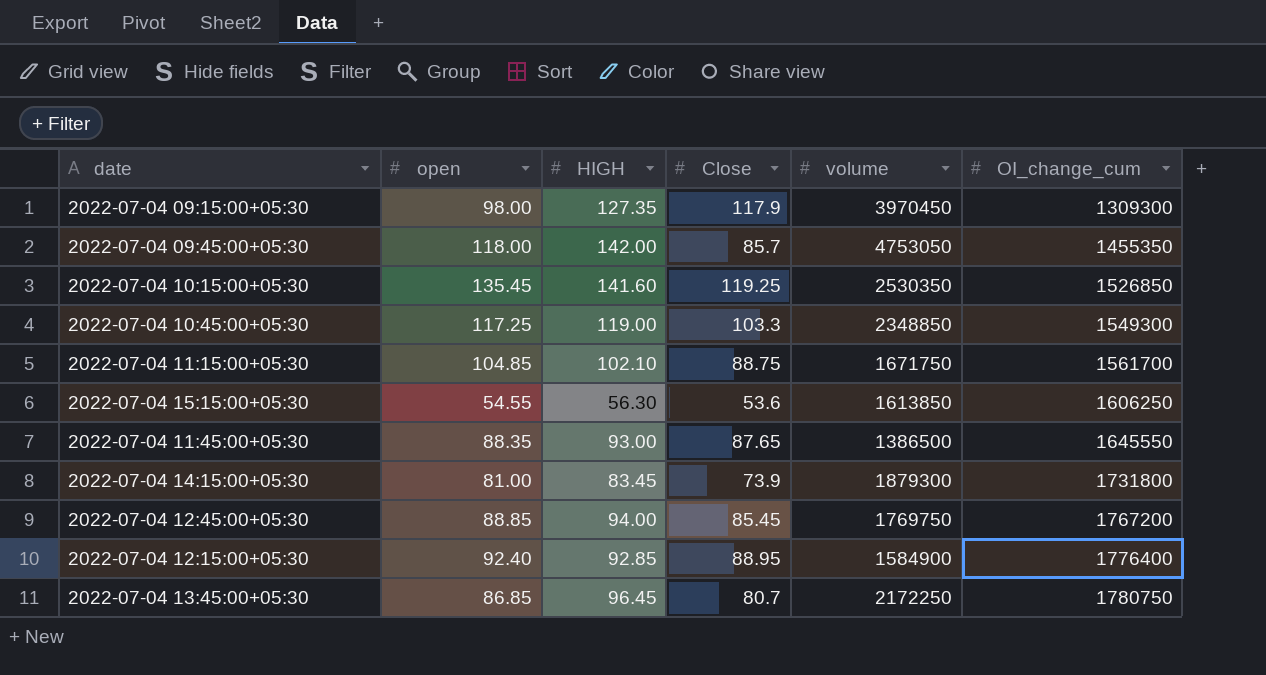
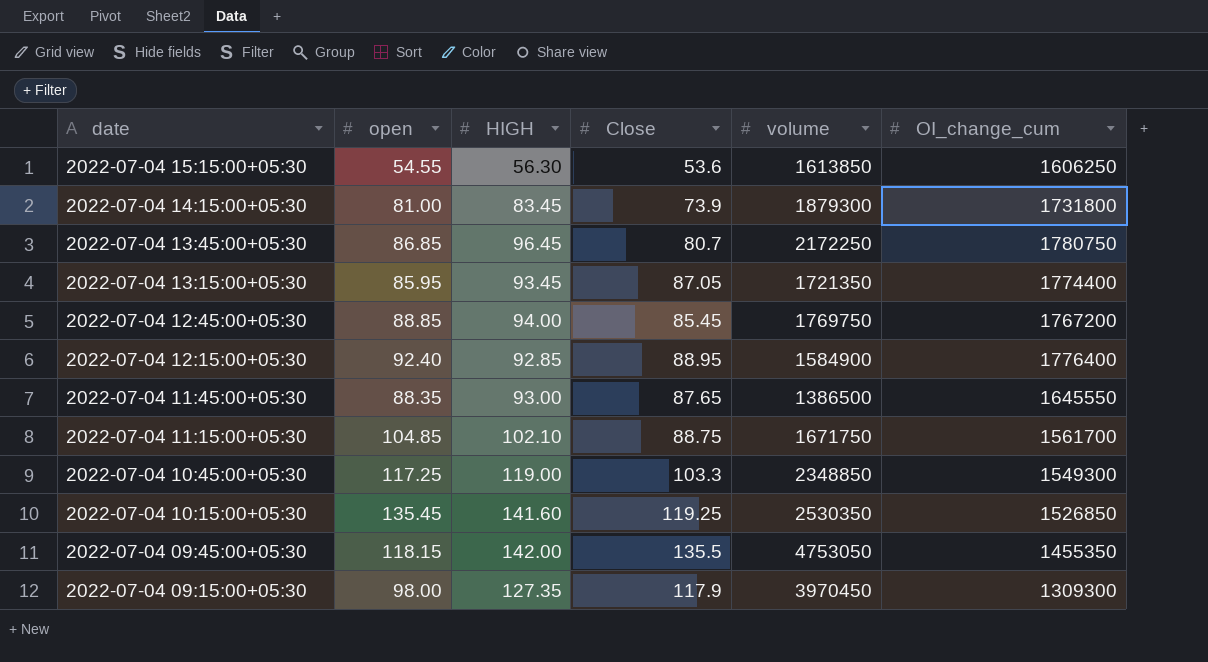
row order: OI_change_cum ascending -> date descending
row 2022-07-04 13:15:00+05:30: none -> 85.95 | 93.45 | 87.05 | 1721350 | 1774400
2022-07-04 09:45:00+05:30 | open: 118.00 -> 118.15
2022-07-04 09:45:00+05:30 | Close: 85.7 -> 135.5

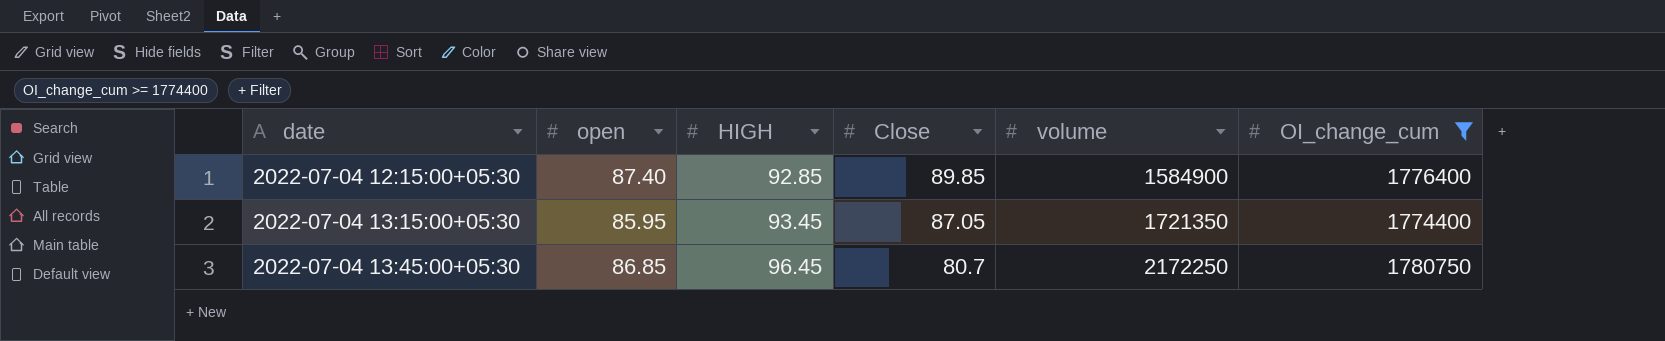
filter: none -> OI_change_cum >= 1774400
row order: date descending -> date ascending
2022-07-04 12:15:00+05:30 | open: 92.40 -> 87.40
2022-07-04 12:15:00+05:30 | Close: 88.95 -> 89.85

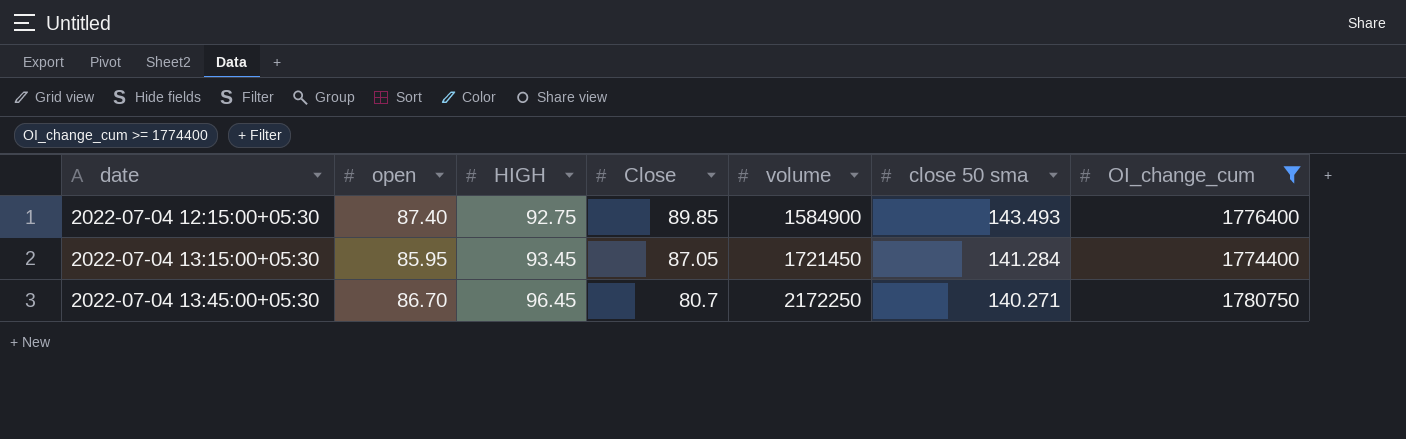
column close 50 sma | position: none -> 6
2022-07-04 12:15:00+05:30 | HIGH: 92.85 -> 92.75
2022-07-04 13:15:00+05:30 | volume: 1721350 -> 1721450
2022-07-04 13:45:00+05:30 | open: 86.85 -> 86.70

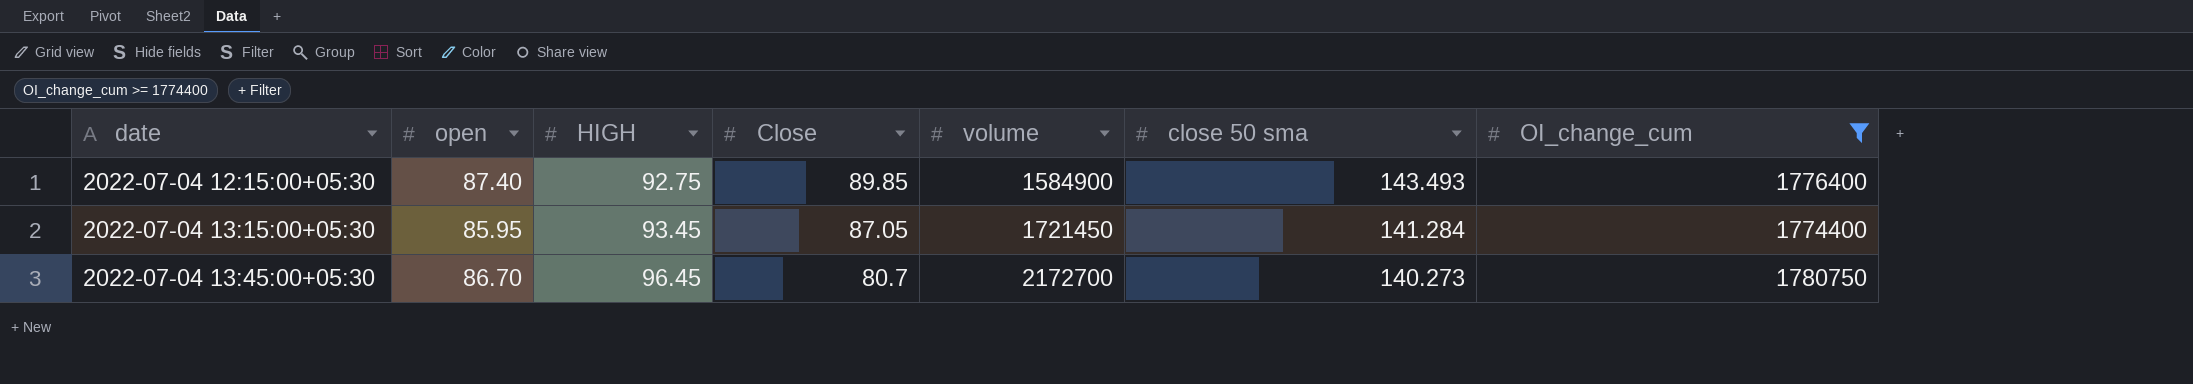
2022-07-04 13:45:00+05:30 | volume: 2172250 -> 2172700
2022-07-04 13:45:00+05:30 | close 50 sma: 140.271 -> 140.273

